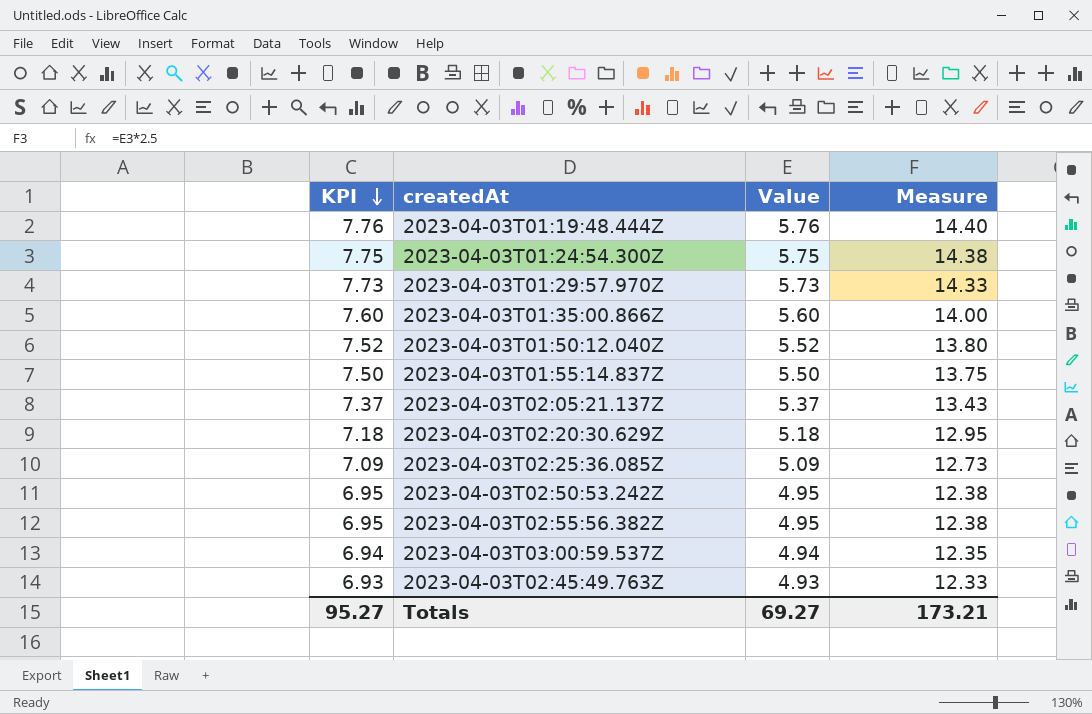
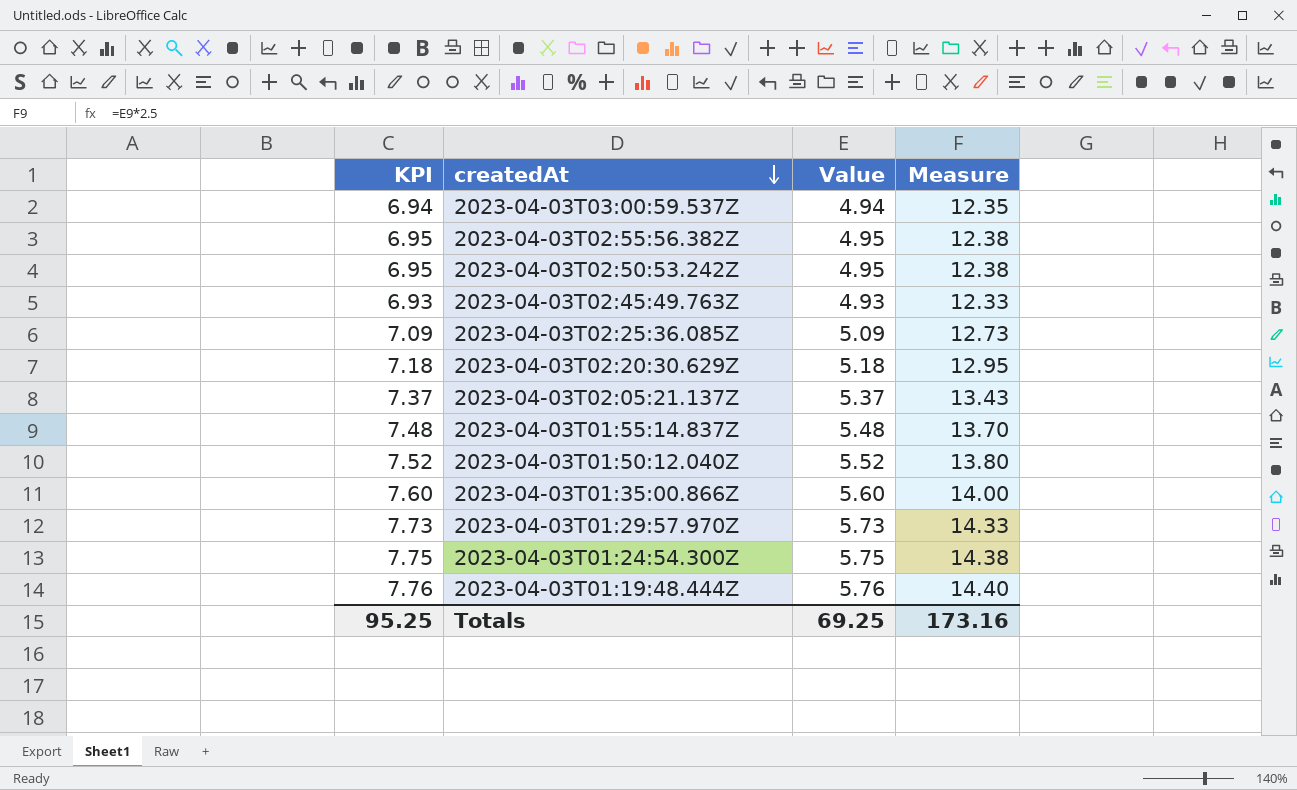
row order: KPI descending -> createdAt descending
2023-04-03T01:55:14.837Z | KPI: 7.50 -> 7.48
2023-04-03T01:55:14.837Z | Value: 5.50 -> 5.48
2023-04-03T01:55:14.837Z | Measure: 13.75 -> 13.70
Totals | KPI: 95.27 -> 95.25
Totals | Value: 69.27 -> 69.25
Totals | Measure: 173.21 -> 173.16

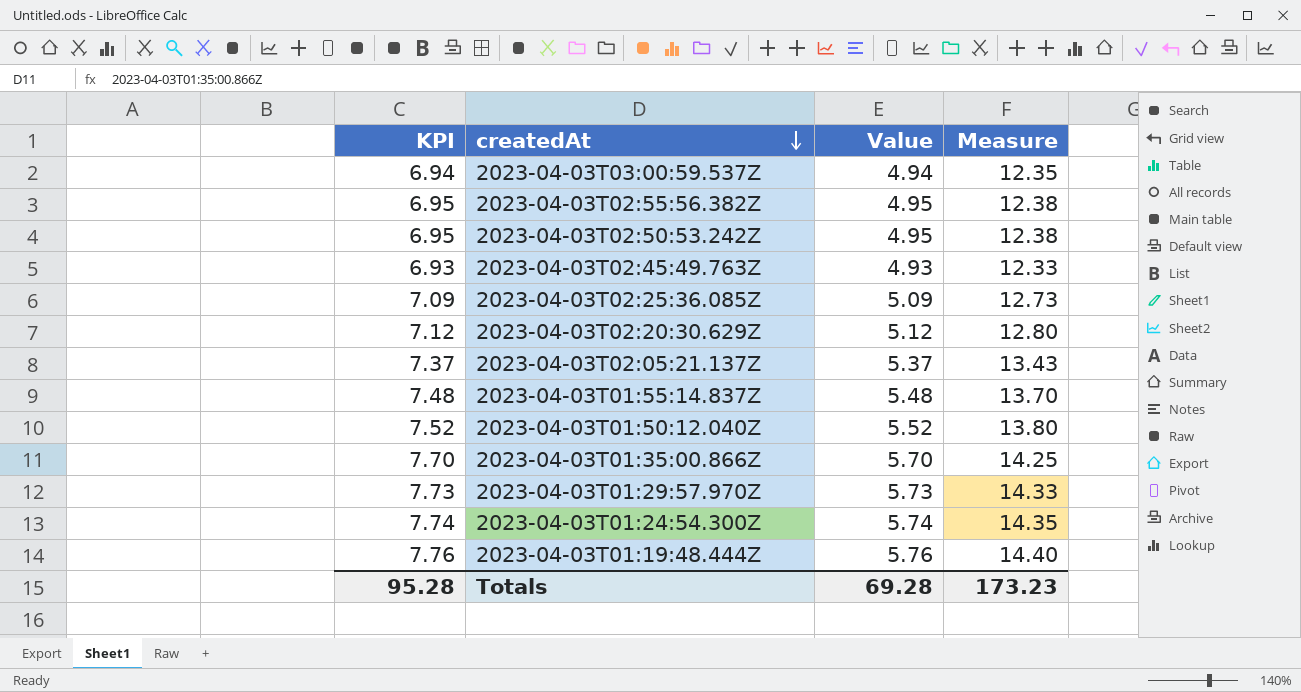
2023-04-03T02:20:30.629Z | KPI: 7.18 -> 7.12
2023-04-03T02:20:30.629Z | Value: 5.18 -> 5.12
2023-04-03T02:20:30.629Z | Measure: 12.95 -> 12.80
2023-04-03T01:35:00.866Z | KPI: 7.60 -> 7.70
2023-04-03T01:35:00.866Z | Value: 5.60 -> 5.70
2023-04-03T01:35:00.866Z | Measure: 14.00 -> 14.25
2023-04-03T01:24:54.300Z | KPI: 7.75 -> 7.74
2023-04-03T01:24:54.300Z | Value: 5.75 -> 5.74
2023-04-03T01:24:54.300Z | Measure: 14.38 -> 14.35
Totals | KPI: 95.25 -> 95.28
Totals | Value: 69.25 -> 69.28
Totals | Measure: 173.16 -> 173.23

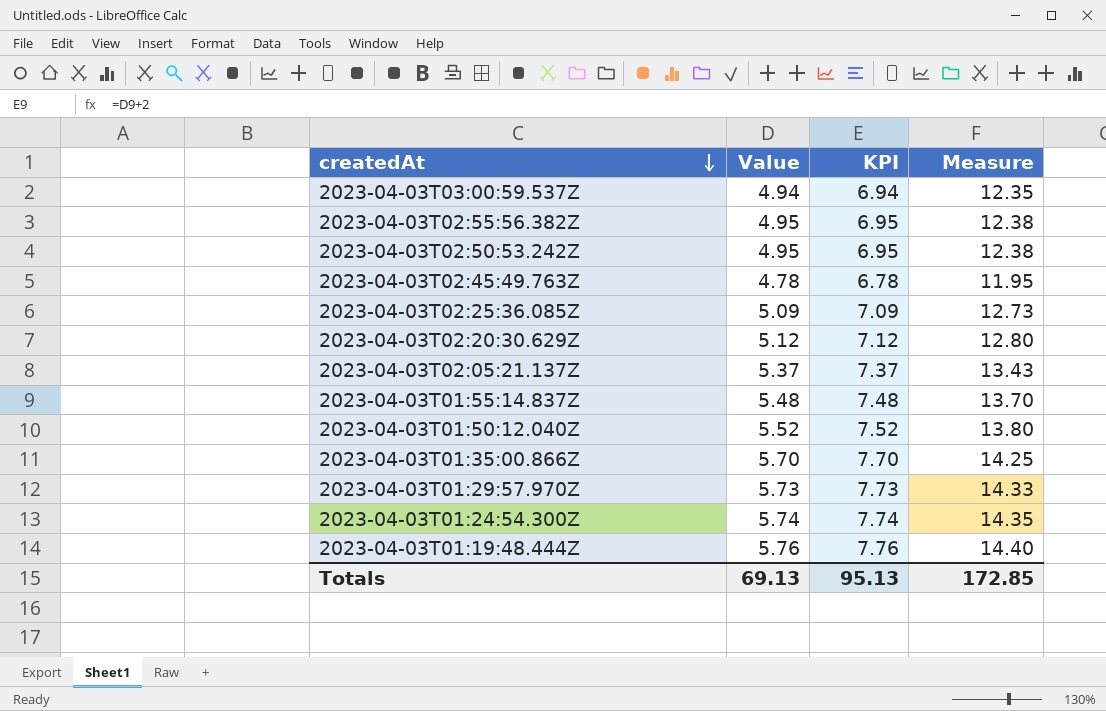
column KPI | position: 1 -> 3
2023-04-03T02:45:49.763Z | Value: 4.93 -> 4.78
2023-04-03T02:45:49.763Z | KPI: 6.93 -> 6.78
2023-04-03T02:45:49.763Z | Measure: 12.33 -> 11.95
Totals | Value: 69.28 -> 69.13
Totals | KPI: 95.28 -> 95.13
Totals | Measure: 173.23 -> 172.85

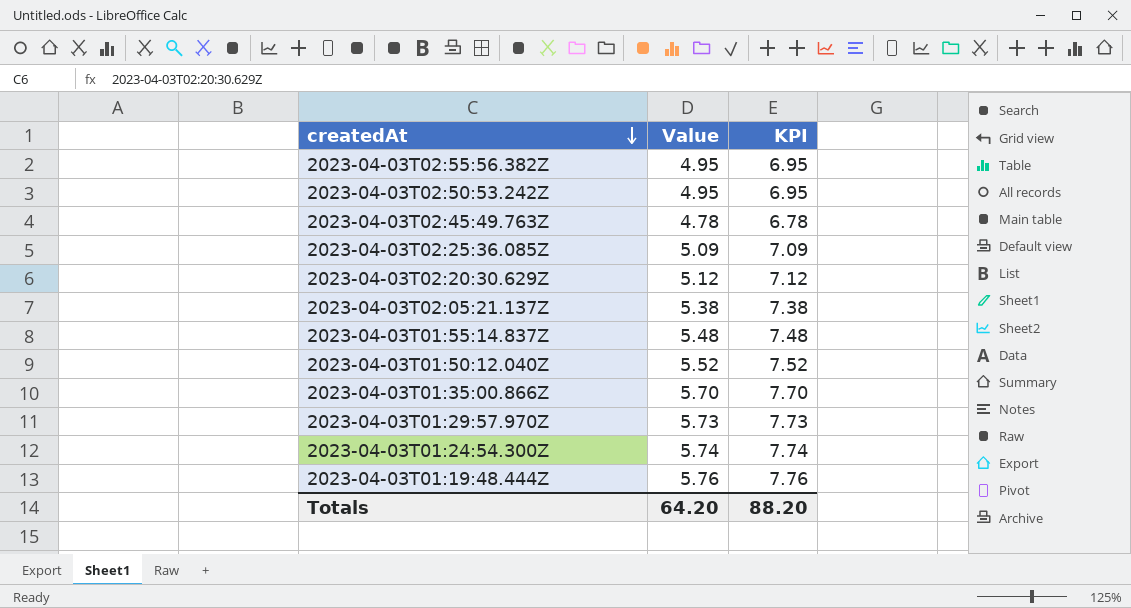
column Measure | formula: [Value] * 2.5 -> none
row 2023-04-03T03:00:59.537Z: 4.94 | 6.94 | 12.35 -> none
2023-04-03T02:05:21.137Z | Value: 5.37 -> 5.38
2023-04-03T02:05:21.137Z | KPI: 7.37 -> 7.38
Totals | Value: 69.13 -> 64.20
Totals | KPI: 95.13 -> 88.20

